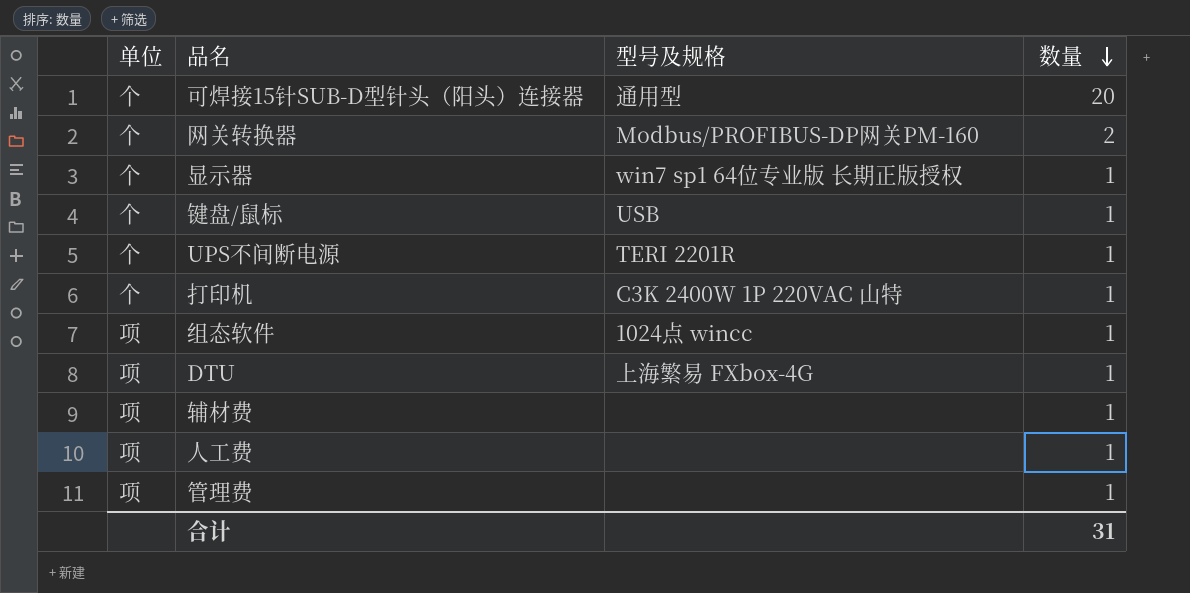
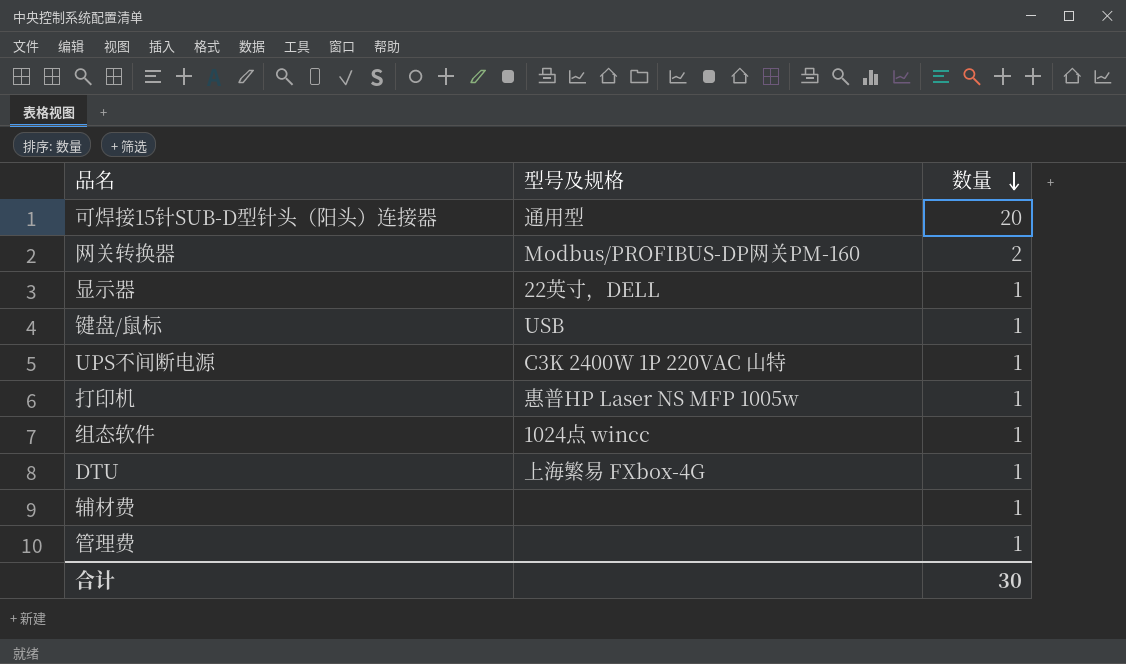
column 单位 | position: 1 -> none
row 人工费: 项 | none | 1 -> none
显示器 | 型号及规格: win7 sp1 64位专业版 长期正版授权 -> 22英寸，DELL
UPS不间断电源 | 型号及规格: TERI 2201R -> C3K 2400W 1P 220VAC 山特
打印机 | 型号及规格: C3K 2400W 1P 220VAC 山特 -> 惠普HP Laser NS MFP 1005w
合计 | 数量: 31 -> 30

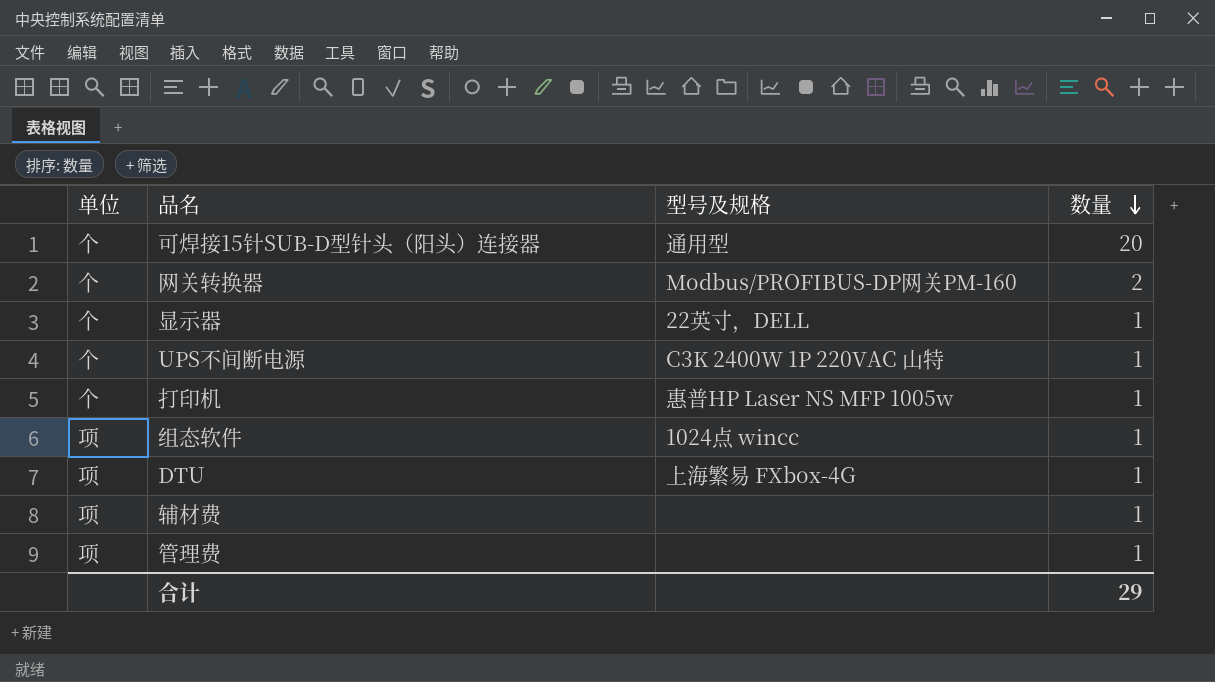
column 单位 | position: none -> 1
row 键盘/鼠标: USB | 1 -> none
合计 | 数量: 30 -> 29

